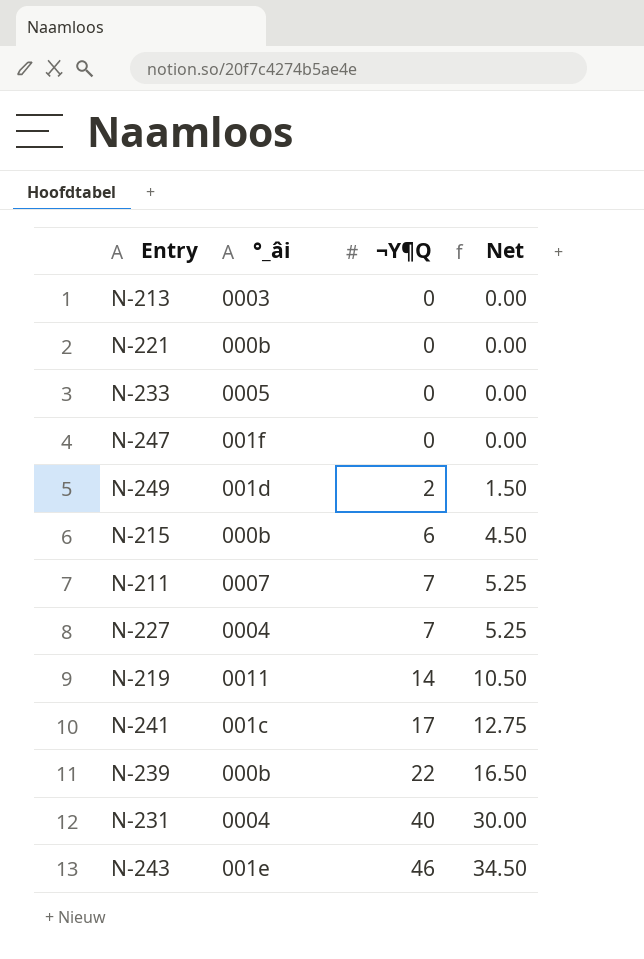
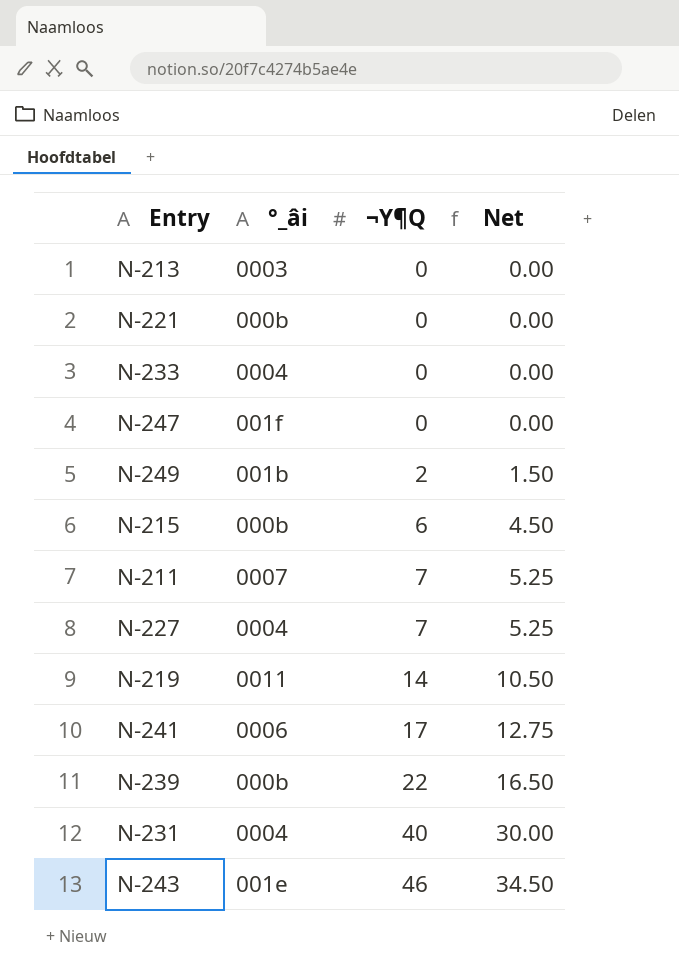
N-233 | °_âi: 0005 -> 0004
N-249 | °_âi: 001d -> 001b
N-241 | °_âi: 001c -> 0006

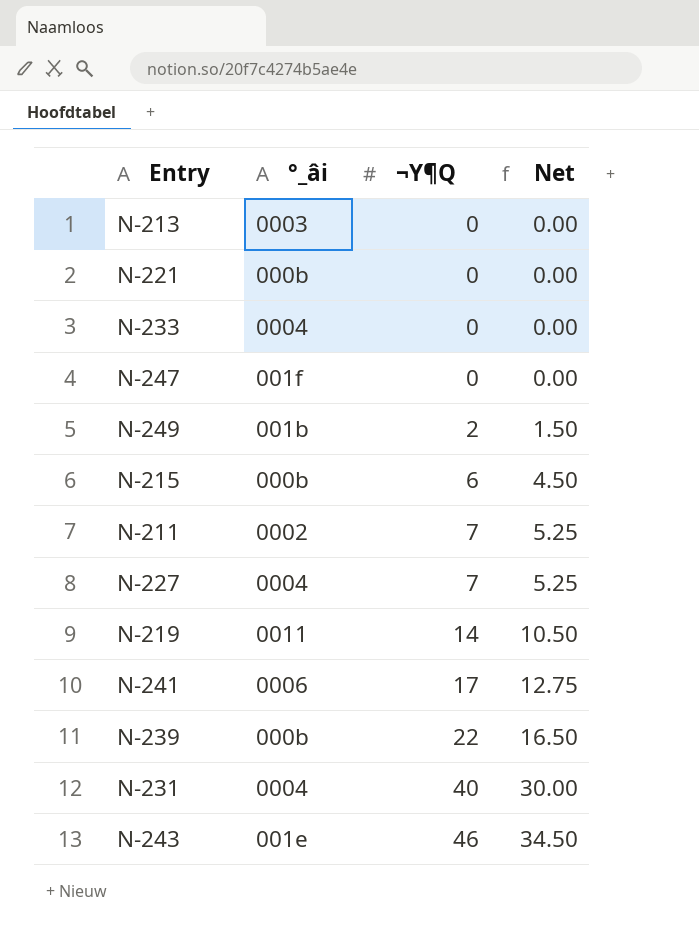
N-211 | °_âi: 0007 -> 0002

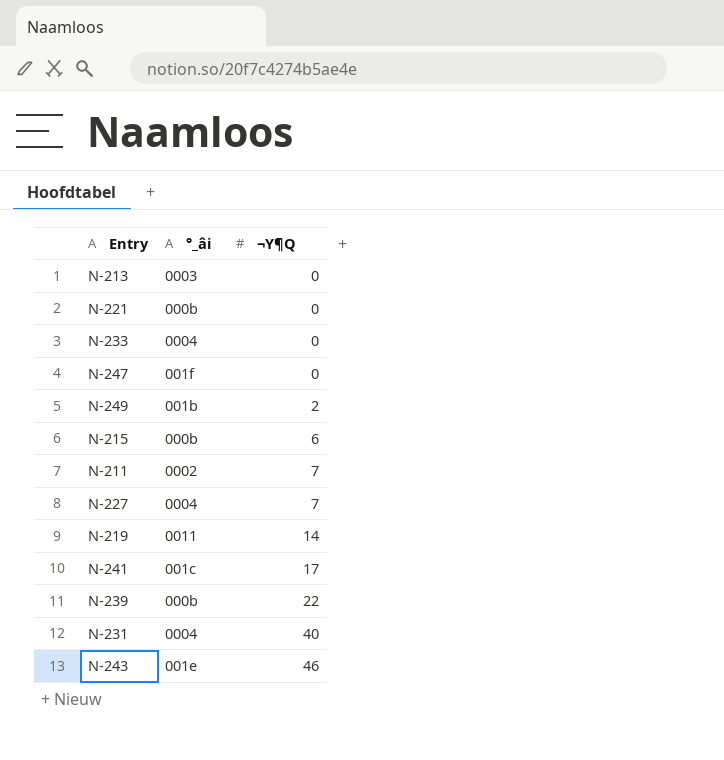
column Net | formula: [¬Y¶Q] * 0.75 -> none
N-241 | °_âi: 0006 -> 001c

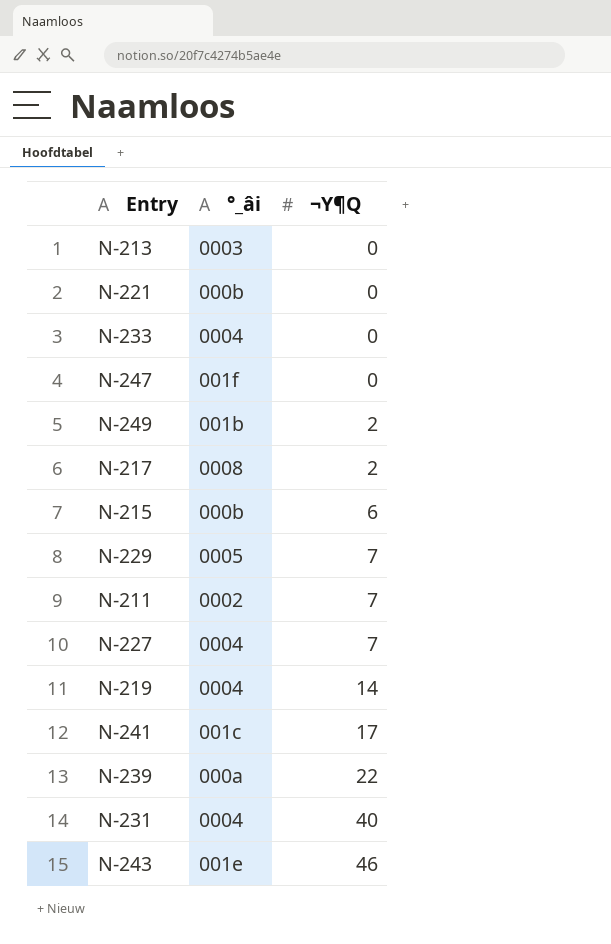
row N-217: none -> 0008 | 2
row N-229: none -> 0005 | 7
N-219 | °_âi: 0011 -> 0004
N-239 | °_âi: 000b -> 000a

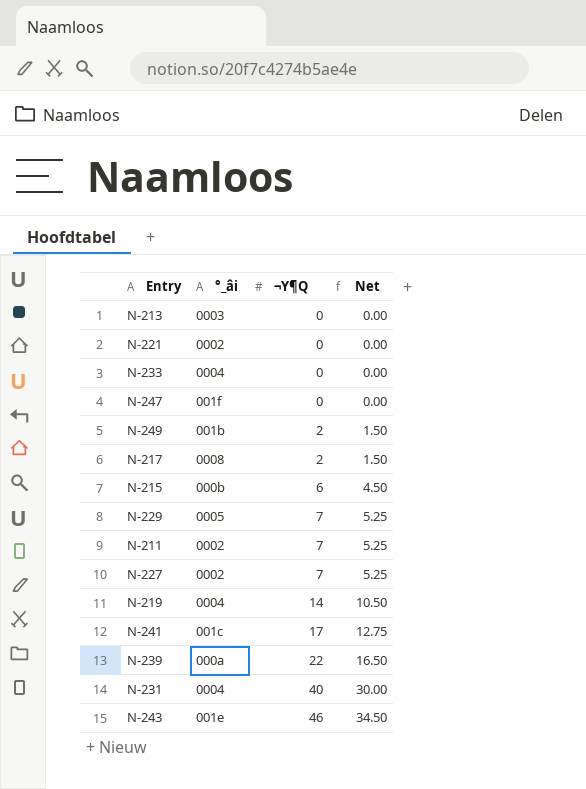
column Net | formula: none -> [¬Y¶Q] * 0.75
N-221 | °_âi: 000b -> 0002
N-227 | °_âi: 0004 -> 0002

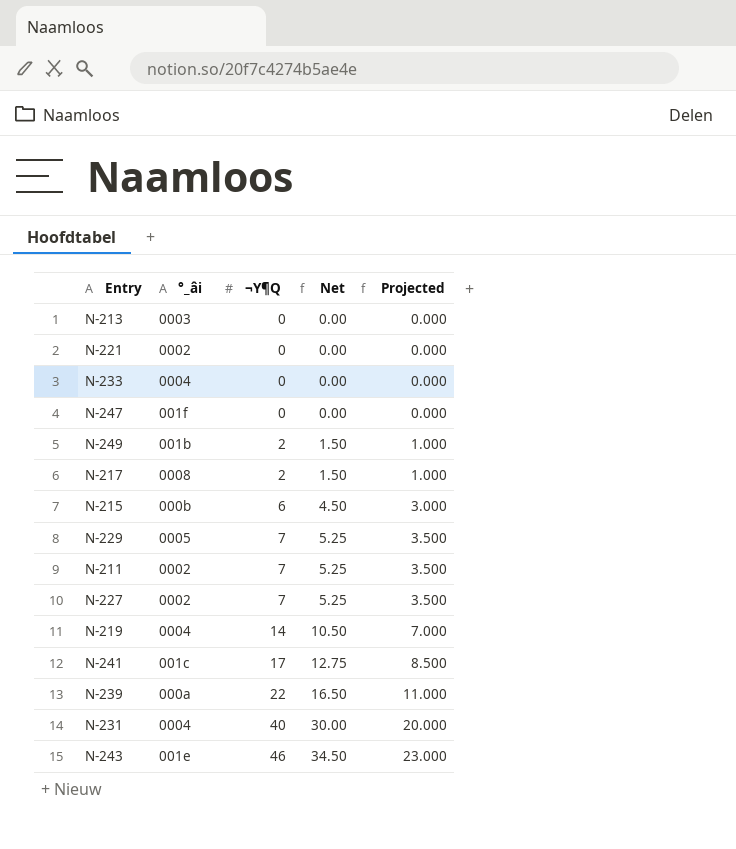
column Projected | formula: none -> [¬Y¶Q] * 0.5

